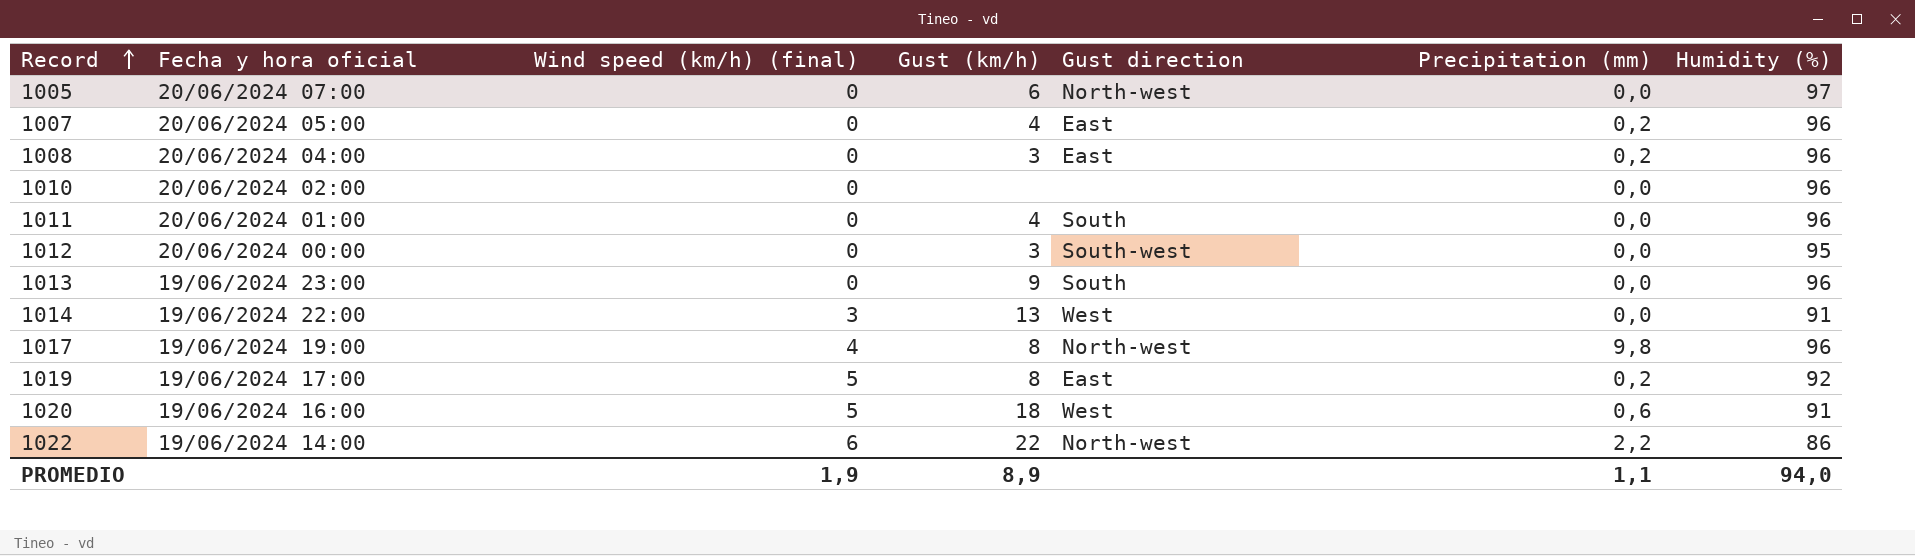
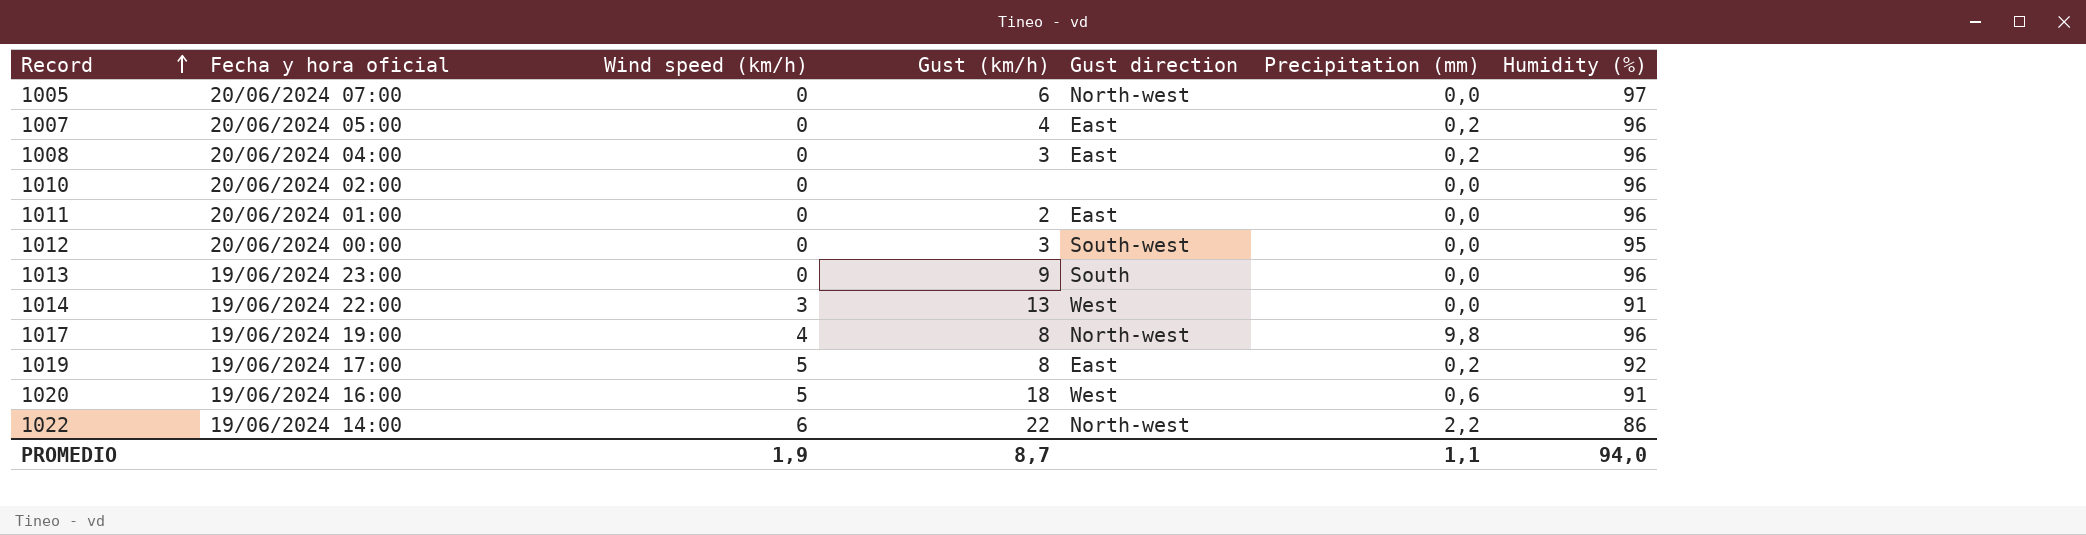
column name: Wind speed (km/h) (final) -> Wind speed (km/h)
1011 | Gust (km/h): 4 -> 2
1011 | Gust direction: South -> East
PROMEDIO | Gust (km/h): 8,9 -> 8,7

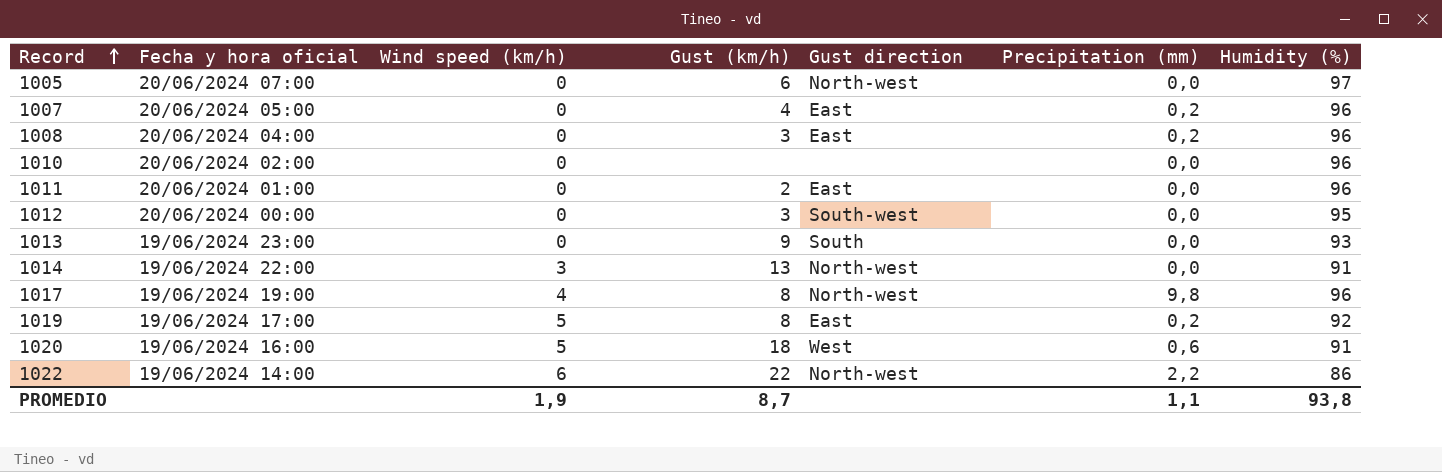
1013 | Humidity (%): 96 -> 93
1014 | Gust direction: West -> North-west
PROMEDIO | Humidity (%): 94,0 -> 93,8

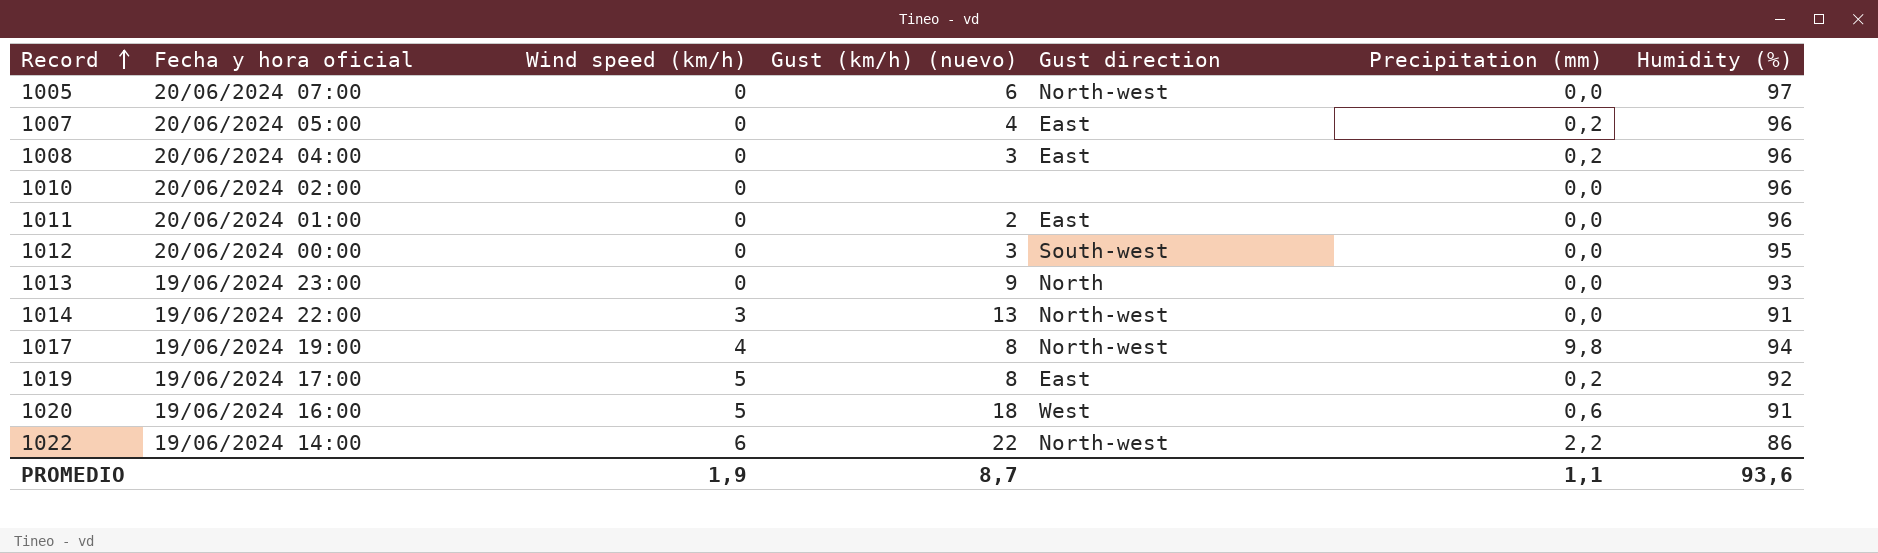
column name: Gust (km/h) -> Gust (km/h) (nuevo)
1013 | Gust direction: South -> North
1017 | Humidity (%): 96 -> 94
PROMEDIO | Humidity (%): 93,8 -> 93,6

